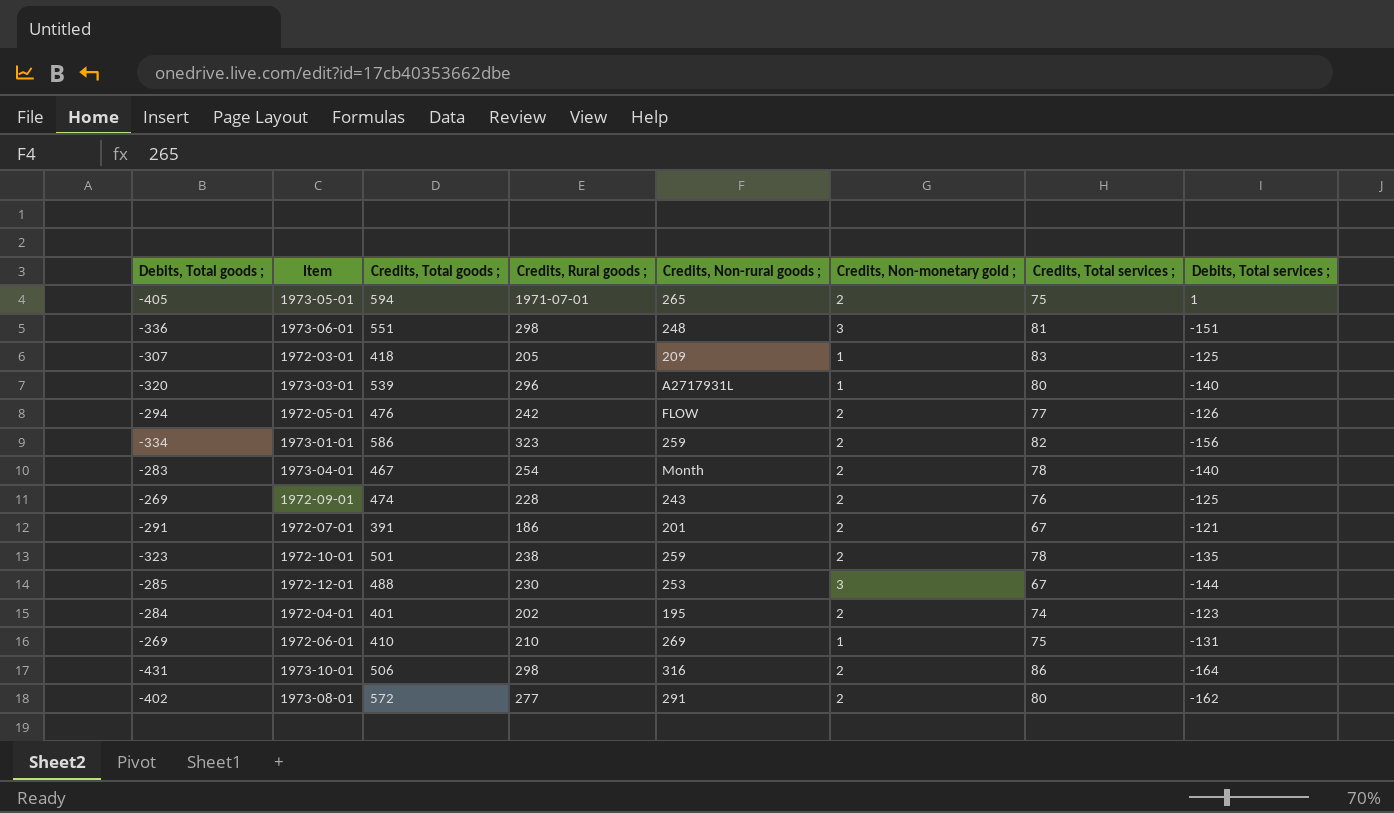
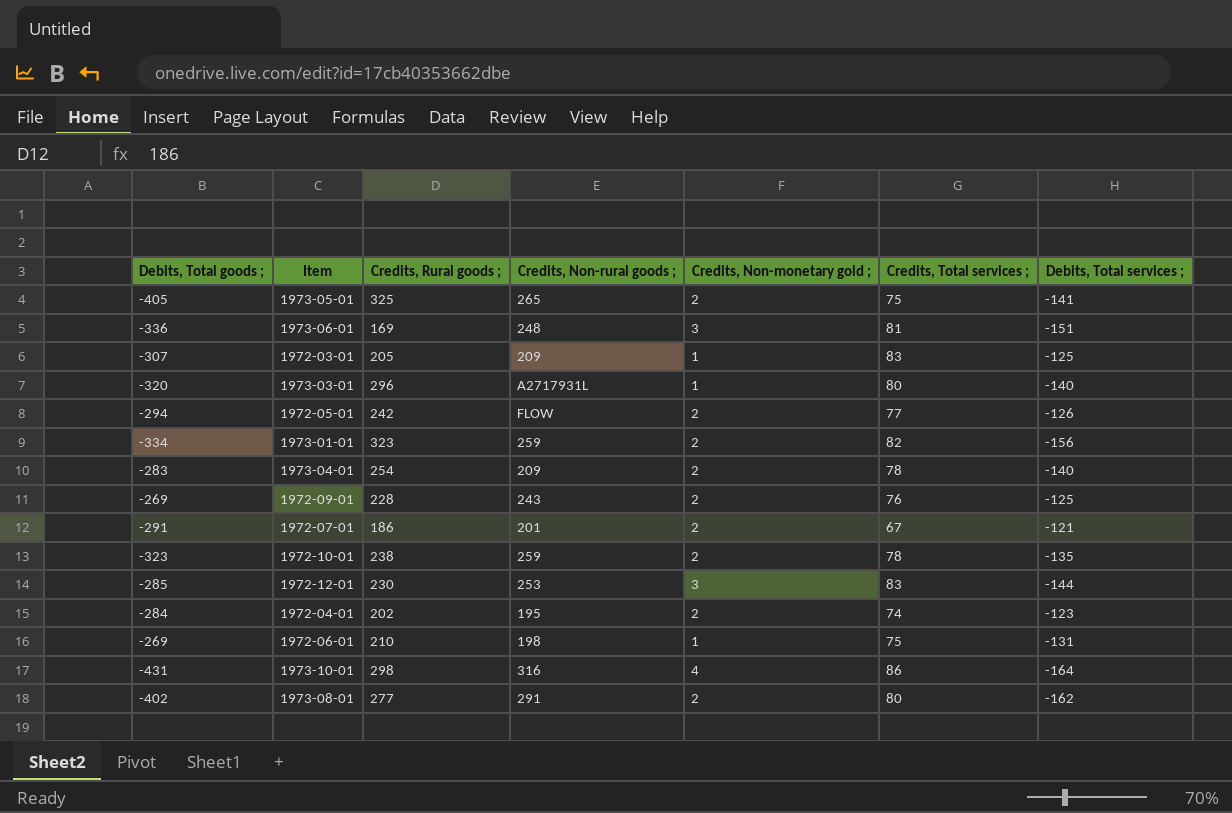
column Credits, Total goods ; | position: 3 -> none
1973-05-01 | Credits, Rural goods ;: 1971-07-01 -> 325
1973-05-01 | Debits, Total services ;: 1 -> -141
1973-06-01 | Credits, Rural goods ;: 298 -> 169
1973-04-01 | Credits, Non-rural goods ;: Month -> 209
1972-12-01 | Credits, Total services ;: 67 -> 83
1972-06-01 | Credits, Non-rural goods ;: 269 -> 198
1973-10-01 | Credits, Non-monetary gold ;: 2 -> 4

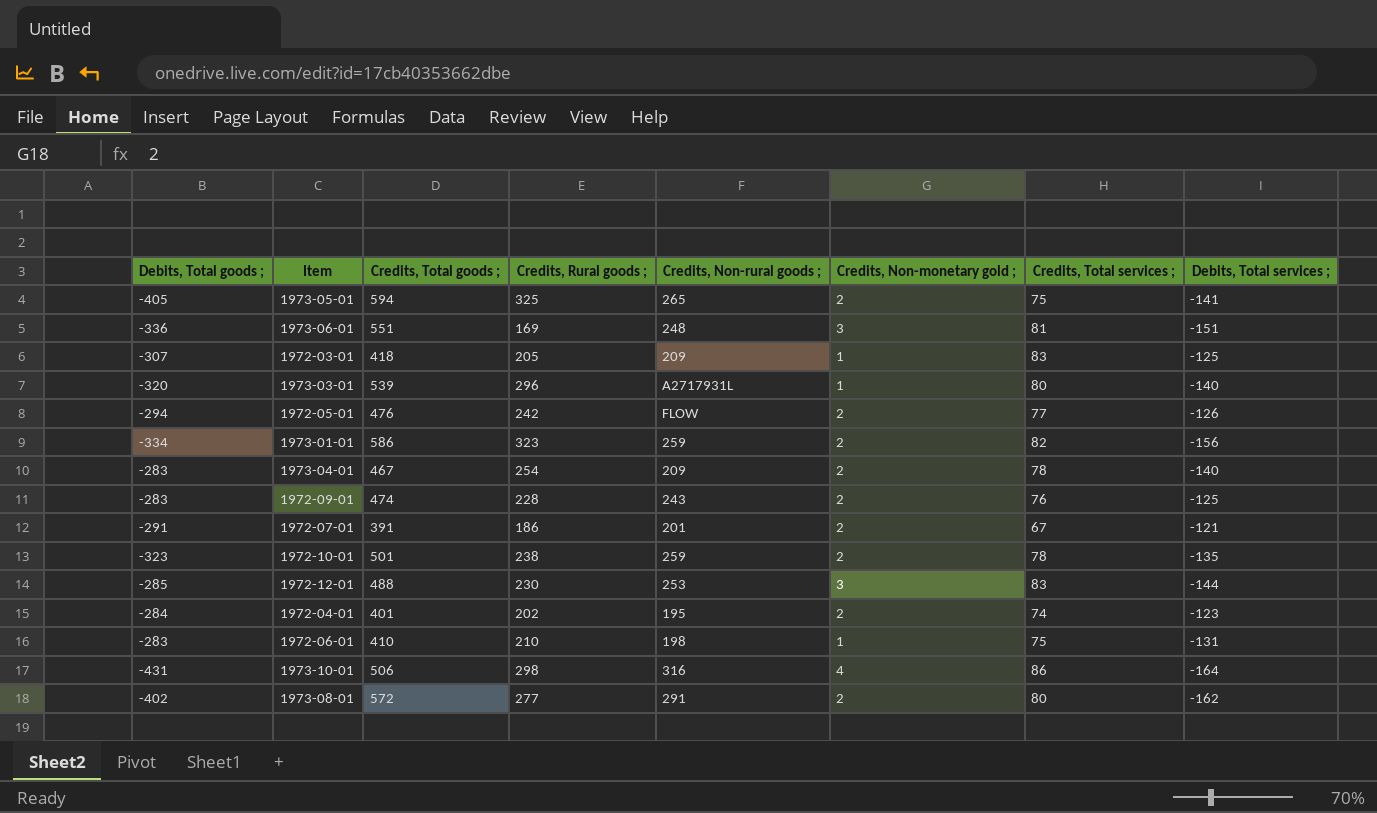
column Credits, Total goods ; | position: none -> 3
1972-09-01 | Debits, Total goods ;: -269 -> -283
1972-06-01 | Debits, Total goods ;: -269 -> -283

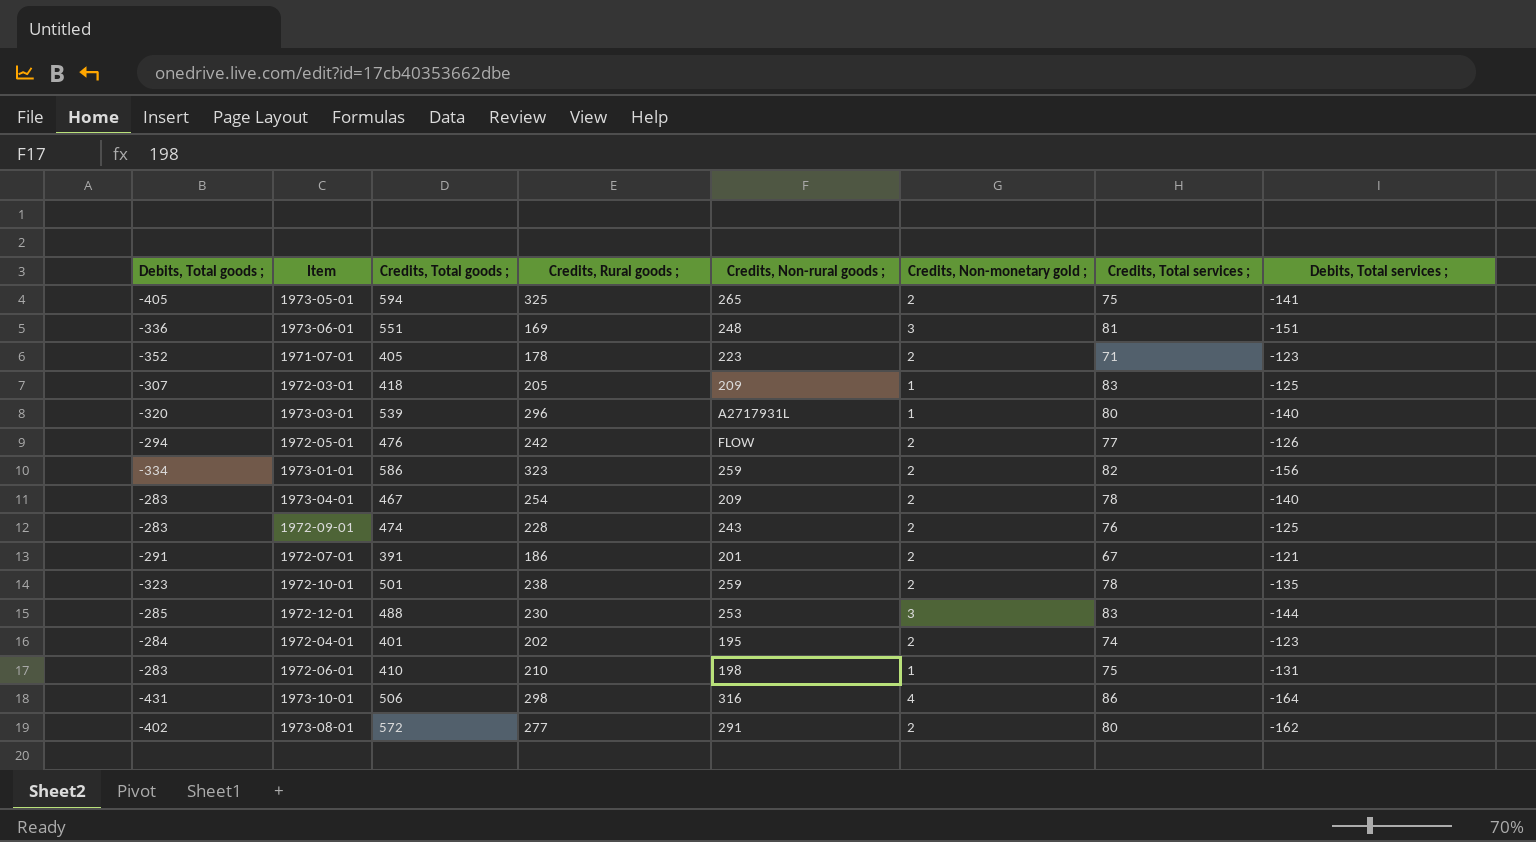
row 1971-07-01: none -> -352 | 405 | 178 | 223 | 2 | 71 | -123

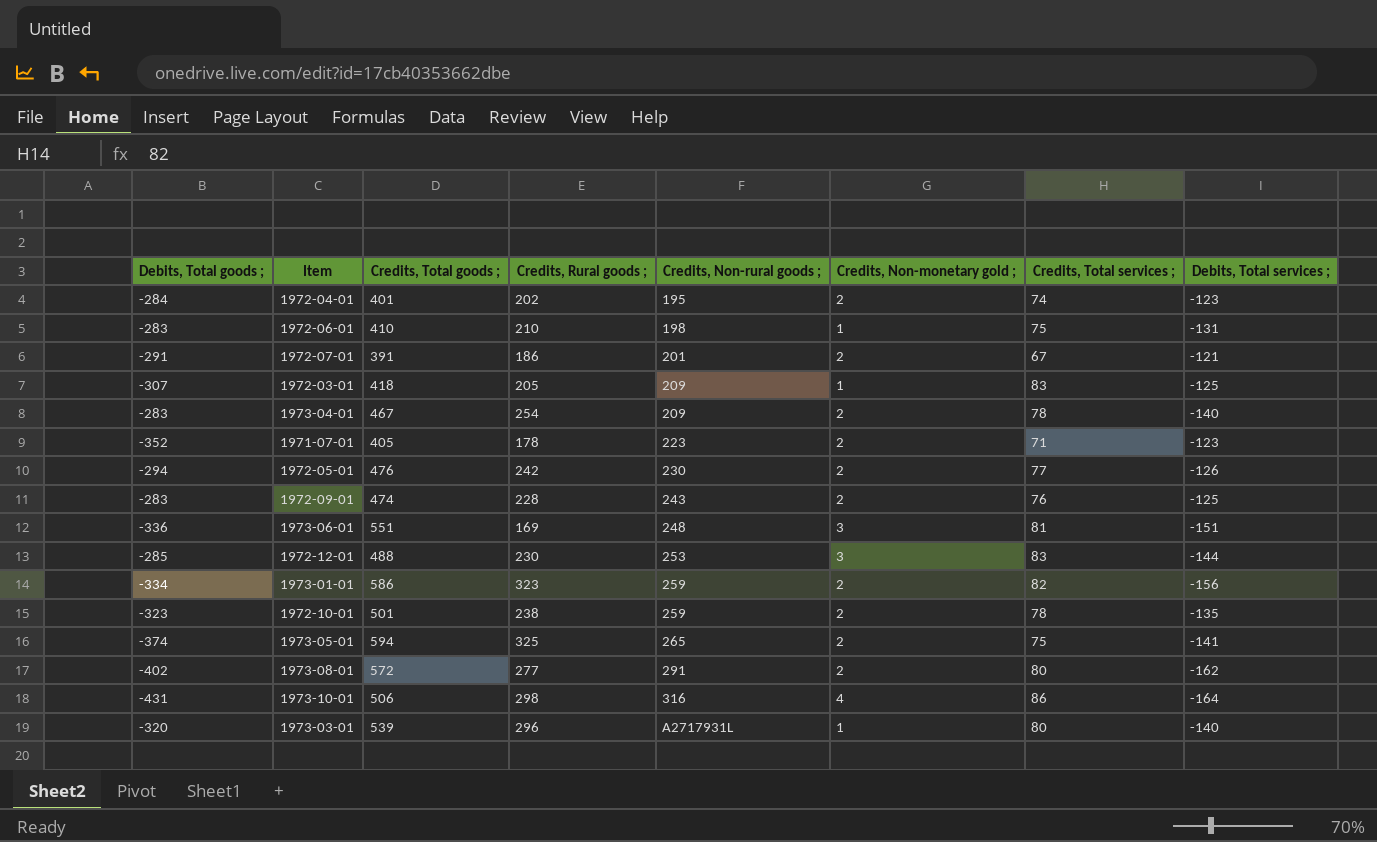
row order: none -> Credits, Non-rural goods ; ascending
1972-05-01 | Credits, Non-rural goods ;: FLOW -> 230
1973-05-01 | Debits, Total goods ;: -405 -> -374

